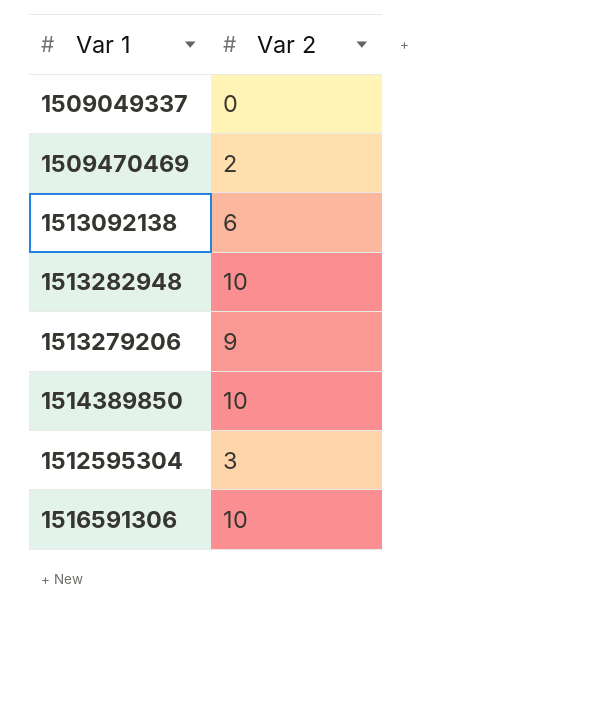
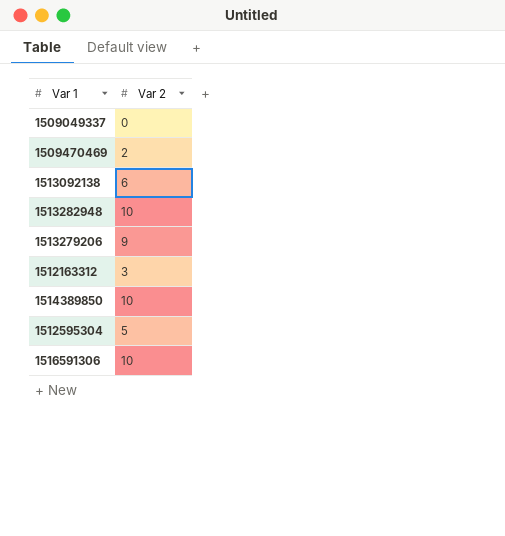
row 1512163312: none -> 3
1512595304 | Var 2: 3 -> 5

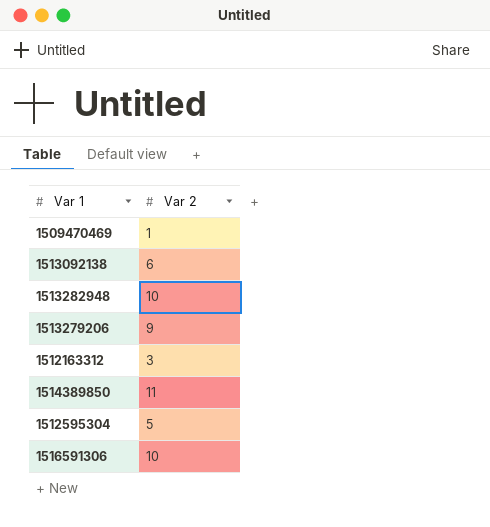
row 1509049337: 0 -> none
1509470469 | Var 2: 2 -> 1
1514389850 | Var 2: 10 -> 11

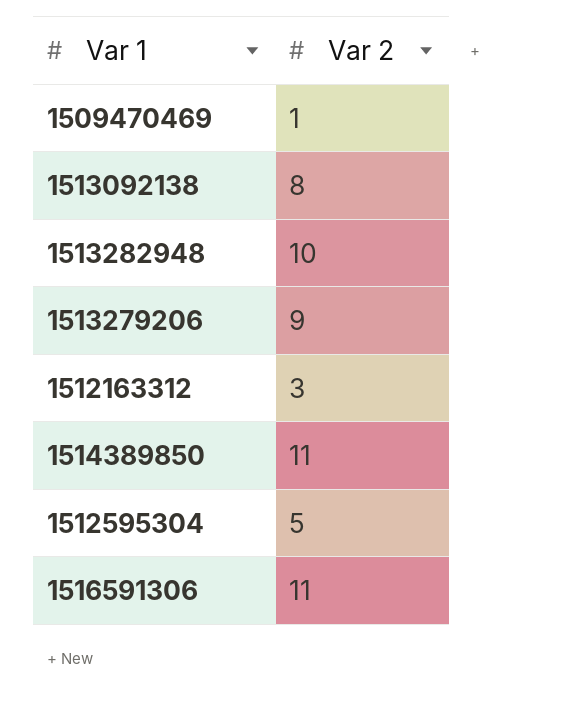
1513092138 | Var 2: 6 -> 8
1516591306 | Var 2: 10 -> 11

